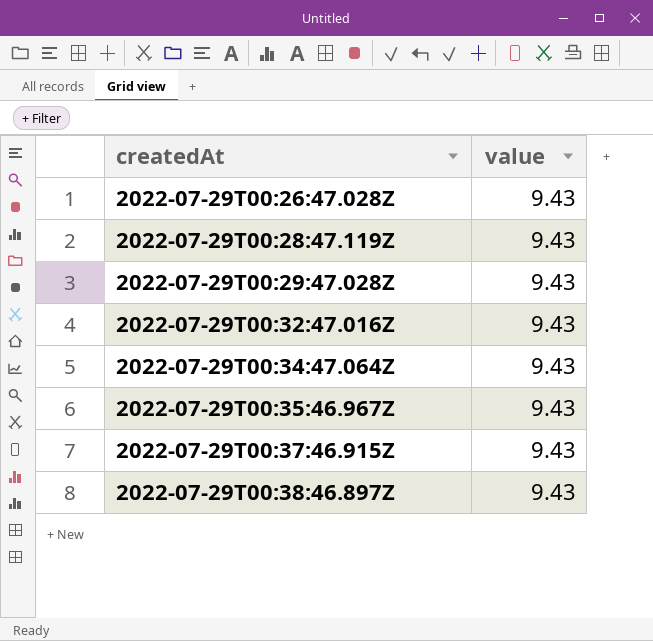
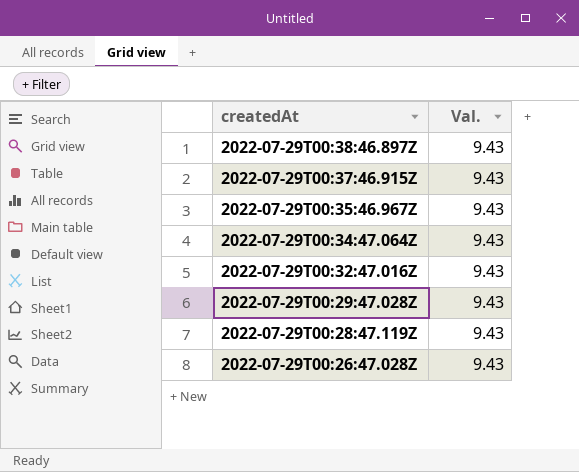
row order: createdAt ascending -> createdAt descending
column name: value -> Val.

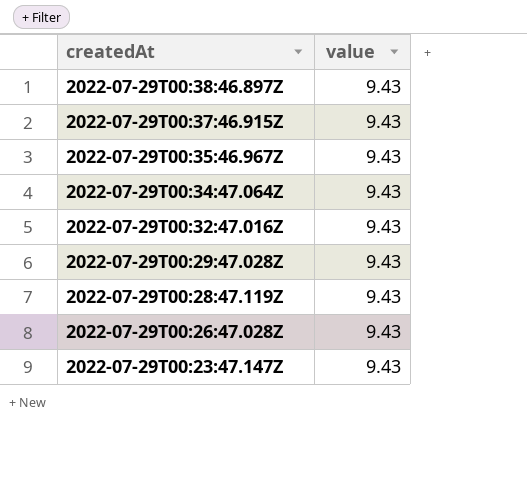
column name: Val. -> value
row 2022-07-29T00:23:47.147Z: none -> 9.43

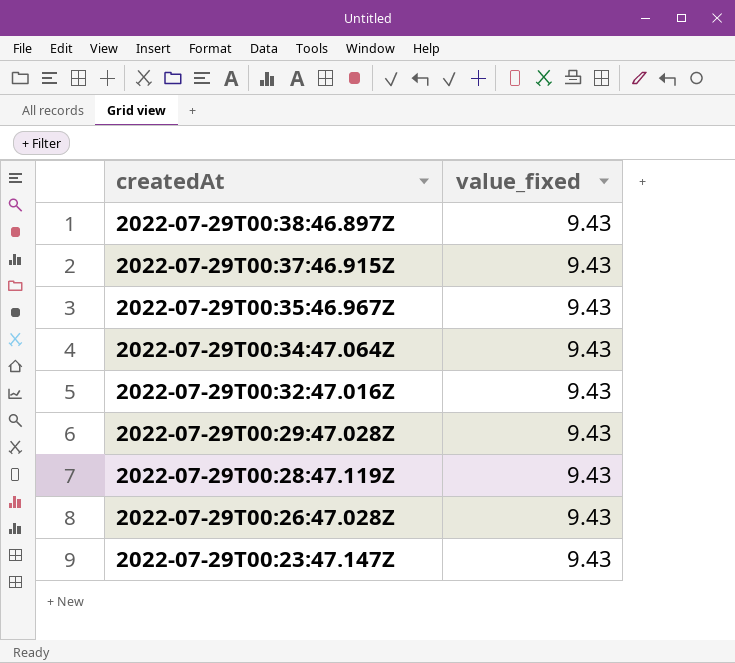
column name: value -> value_fixed

